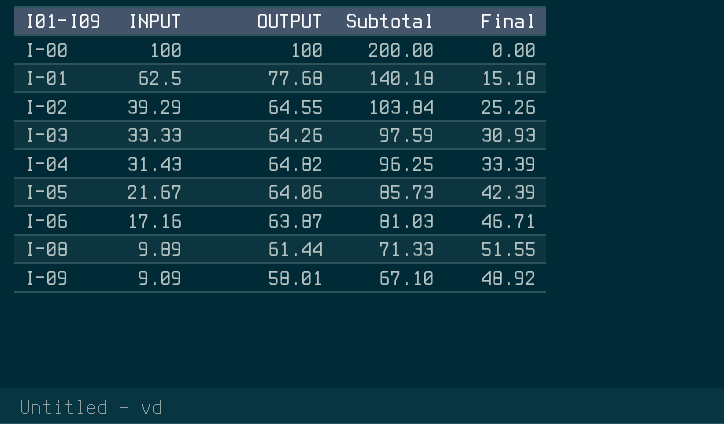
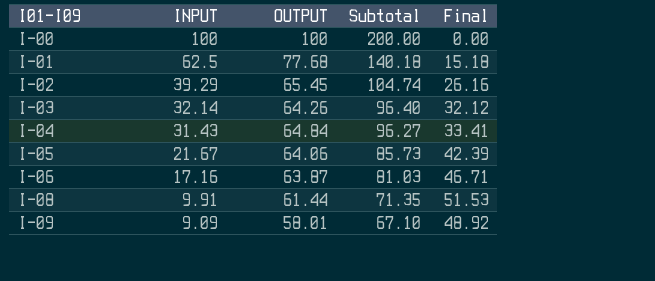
I-02 | OUTPUT: 64.55 -> 65.45
I-02 | Subtotal: 103.84 -> 104.74
I-02 | Final: 25.26 -> 26.16
I-03 | INPUT: 33.33 -> 32.14
I-03 | Subtotal: 97.59 -> 96.40
I-03 | Final: 30.93 -> 32.12
I-04 | OUTPUT: 64.82 -> 64.84
I-04 | Subtotal: 96.25 -> 96.27
I-04 | Final: 33.39 -> 33.41
I-08 | INPUT: 9.89 -> 9.91
I-08 | Subtotal: 71.33 -> 71.35
I-08 | Final: 51.55 -> 51.53

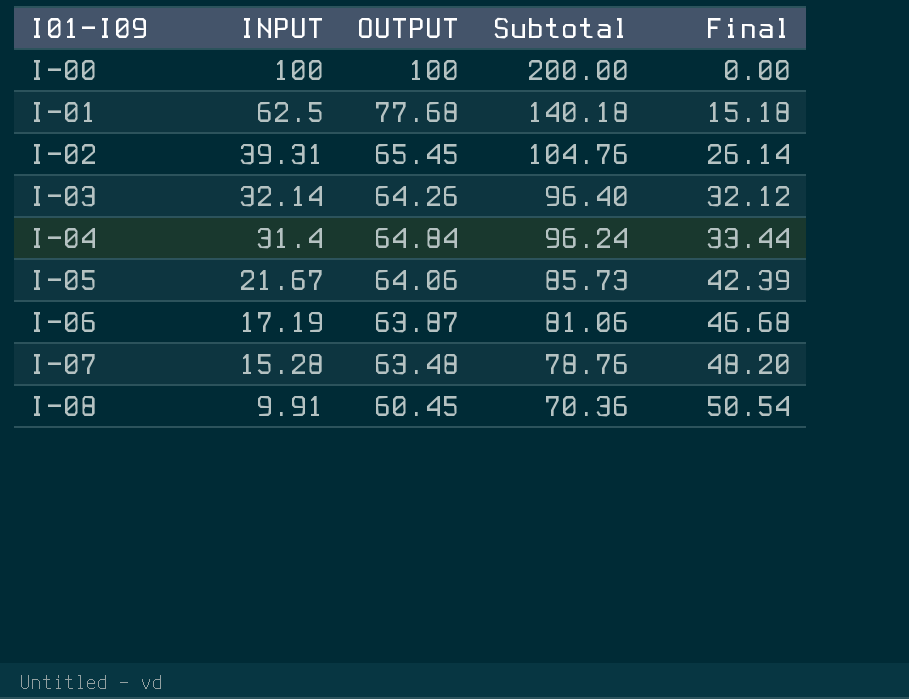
row I-09: 9.09 | 58.01 | 67.10 | 48.92 -> none
I-02 | INPUT: 39.29 -> 39.31
I-02 | Subtotal: 104.74 -> 104.76
I-02 | Final: 26.16 -> 26.14
I-04 | INPUT: 31.43 -> 31.4
I-04 | Subtotal: 96.27 -> 96.24
I-04 | Final: 33.41 -> 33.44
I-06 | INPUT: 17.16 -> 17.19
I-06 | Subtotal: 81.03 -> 81.06
I-06 | Final: 46.71 -> 46.68
row I-07: none -> 15.28 | 63.48 | 78.76 | 48.20
I-08 | OUTPUT: 61.44 -> 60.45
I-08 | Subtotal: 71.35 -> 70.36
I-08 | Final: 51.53 -> 50.54

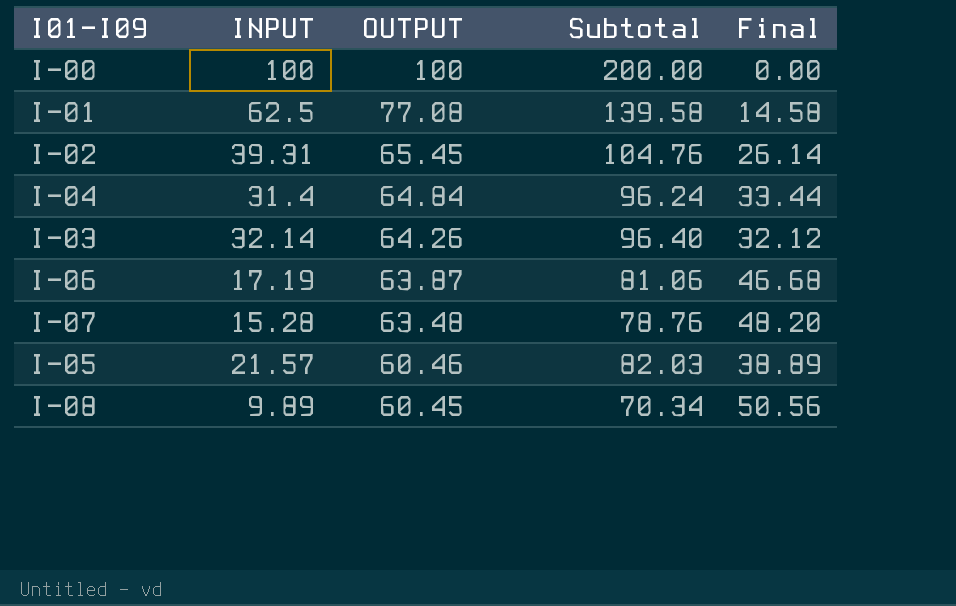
row order: I01-I09 ascending -> OUTPUT descending
I-01 | OUTPUT: 77.68 -> 77.08
I-01 | Subtotal: 140.18 -> 139.58
I-01 | Final: 15.18 -> 14.58
I-05 | INPUT: 21.67 -> 21.57
I-05 | OUTPUT: 64.06 -> 60.46
I-05 | Subtotal: 85.73 -> 82.03
I-05 | Final: 42.39 -> 38.89
I-08 | INPUT: 9.91 -> 9.89
I-08 | Subtotal: 70.36 -> 70.34
I-08 | Final: 50.54 -> 50.56

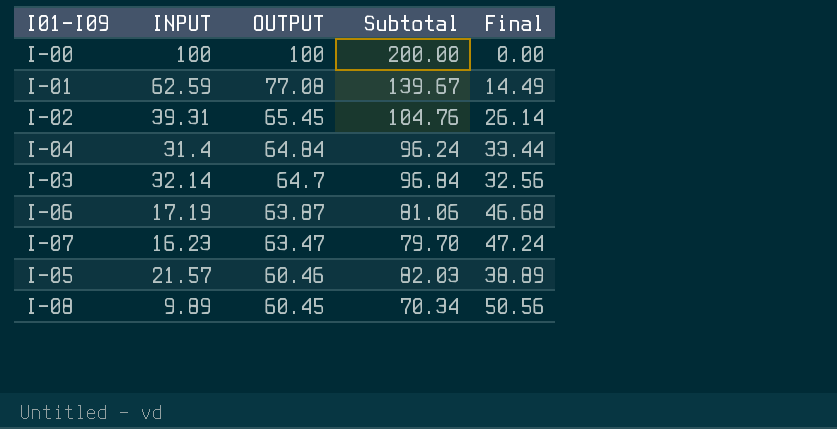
I-01 | INPUT: 62.5 -> 62.59
I-01 | Subtotal: 139.58 -> 139.67
I-01 | Final: 14.58 -> 14.49
I-03 | OUTPUT: 64.26 -> 64.7
I-03 | Subtotal: 96.40 -> 96.84
I-03 | Final: 32.12 -> 32.56
I-07 | INPUT: 15.28 -> 16.23
I-07 | OUTPUT: 63.48 -> 63.47
I-07 | Subtotal: 78.76 -> 79.70
I-07 | Final: 48.20 -> 47.24

